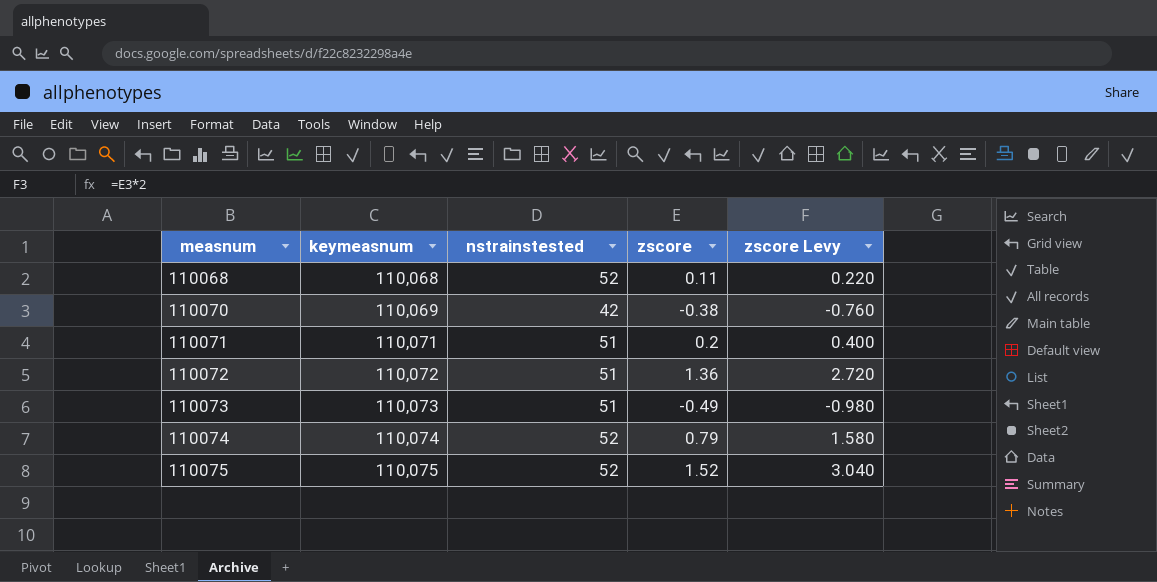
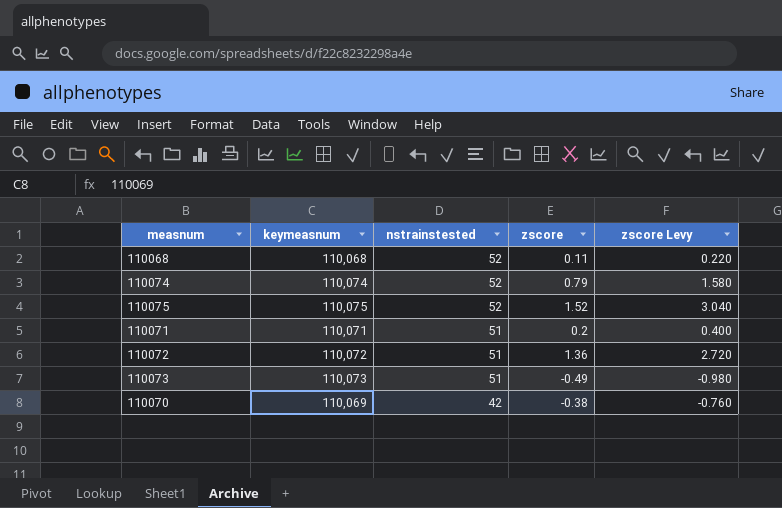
row order: measnum ascending -> nstrainstested descending

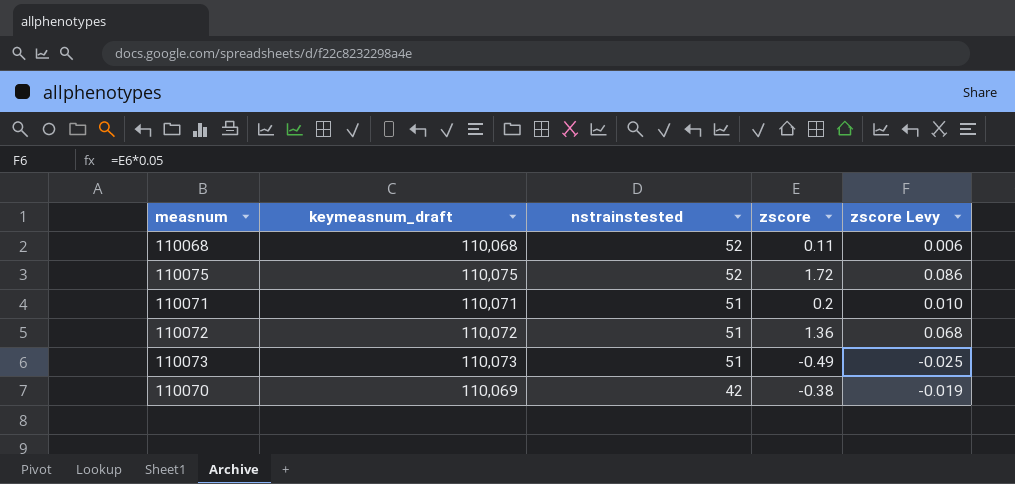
column name: keymeasnum -> keymeasnum_draft
column zscore Levy | formula: [zscore] * 2 -> [zscore] * 0.05
row 110074: 110,074 | 52 | 0.79 | 1.580 -> none
110075 | zscore: 1.52 -> 1.72

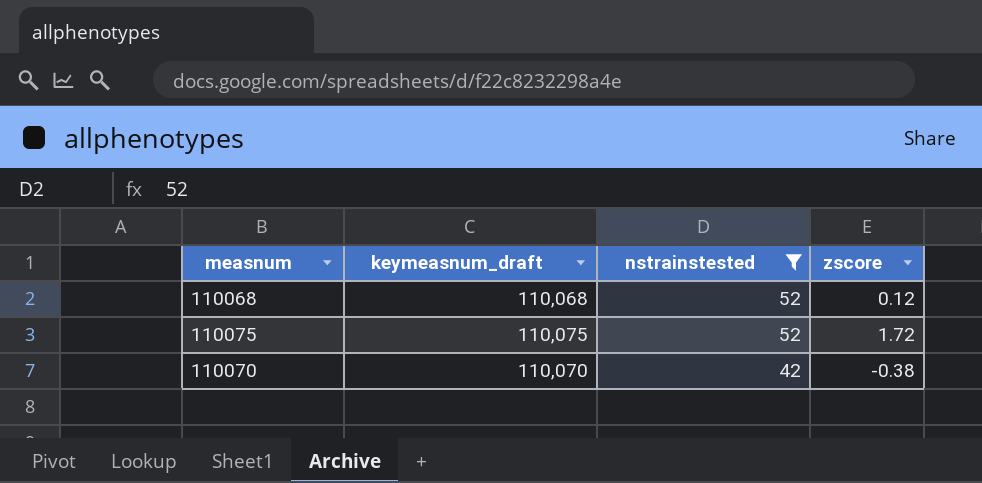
filter: none -> nstrainstested != 51
column zscore Levy | formula: [zscore] * 0.05 -> none
110068 | zscore: 0.11 -> 0.12
110070 | keymeasnum_draft: 110,069 -> 110,070

